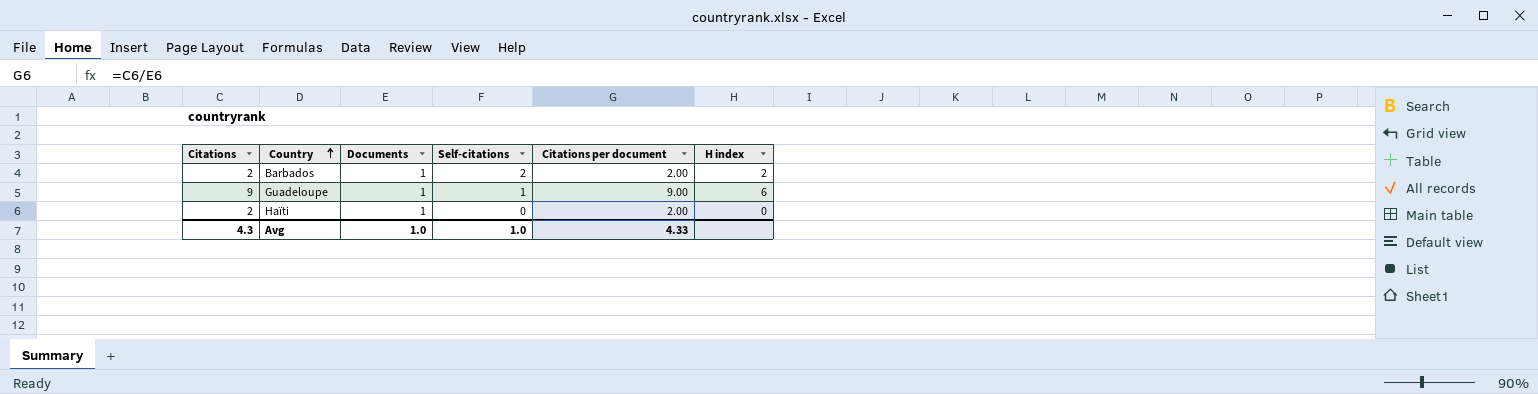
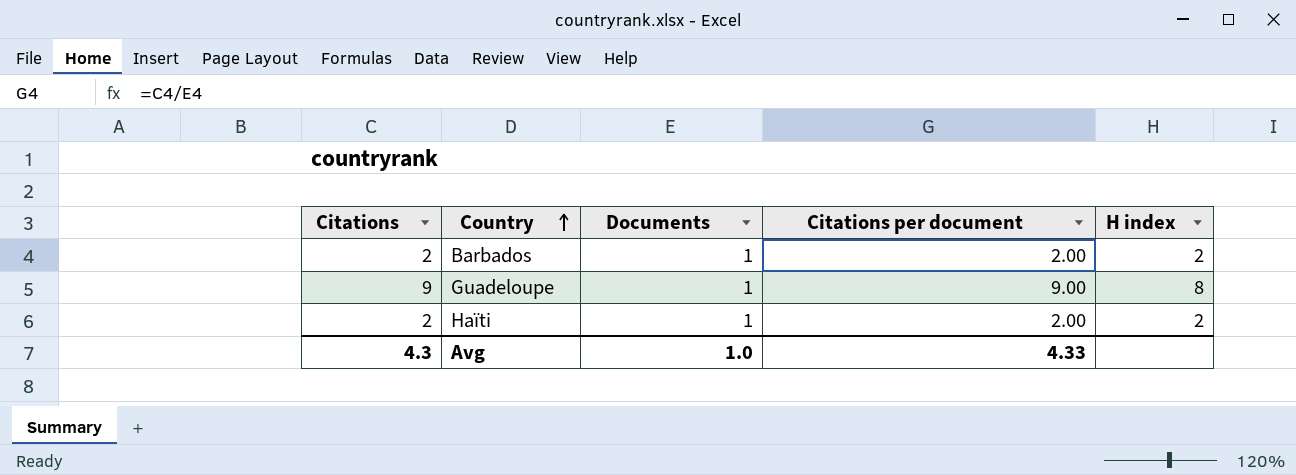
column Self-citations | position: 4 -> none
Guadeloupe | H index: 6 -> 8
Haïti | H index: 0 -> 2

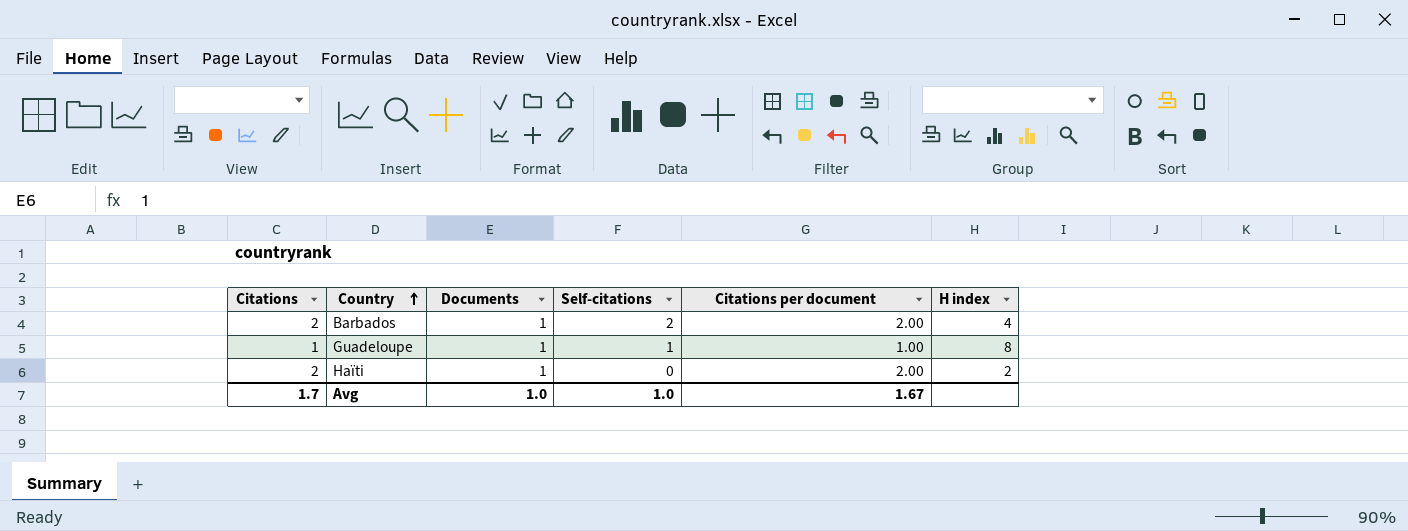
column Self-citations | position: none -> 4
Barbados | H index: 2 -> 4
Guadeloupe | Citations: 9 -> 1
Guadeloupe | Citations per document: 9.00 -> 1.00
Avg | Citations: 4.3 -> 1.7
Avg | Citations per document: 4.33 -> 1.67

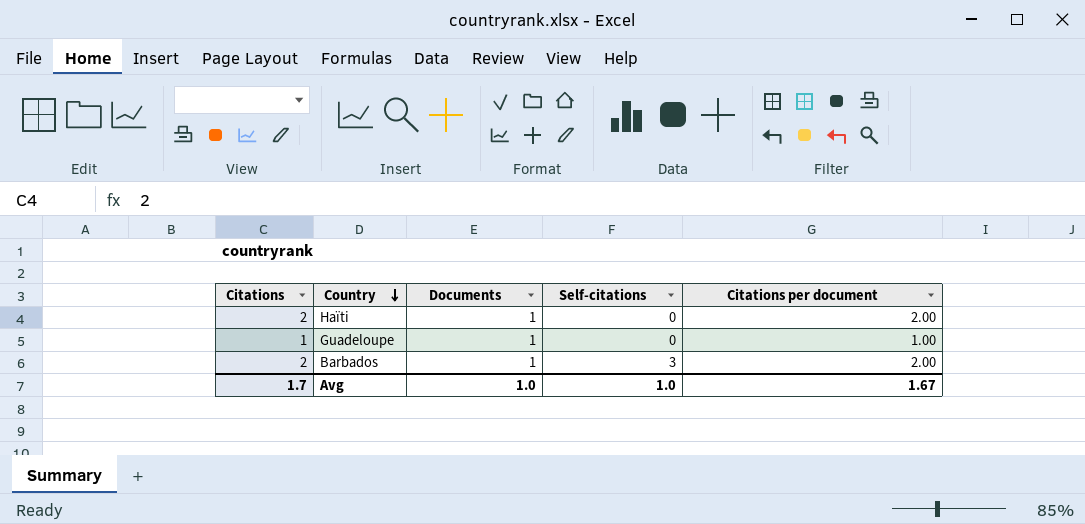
row order: Country ascending -> Country descending
column H index | position: 6 -> none
Guadeloupe | Self-citations: 1 -> 0
Barbados | Self-citations: 2 -> 3

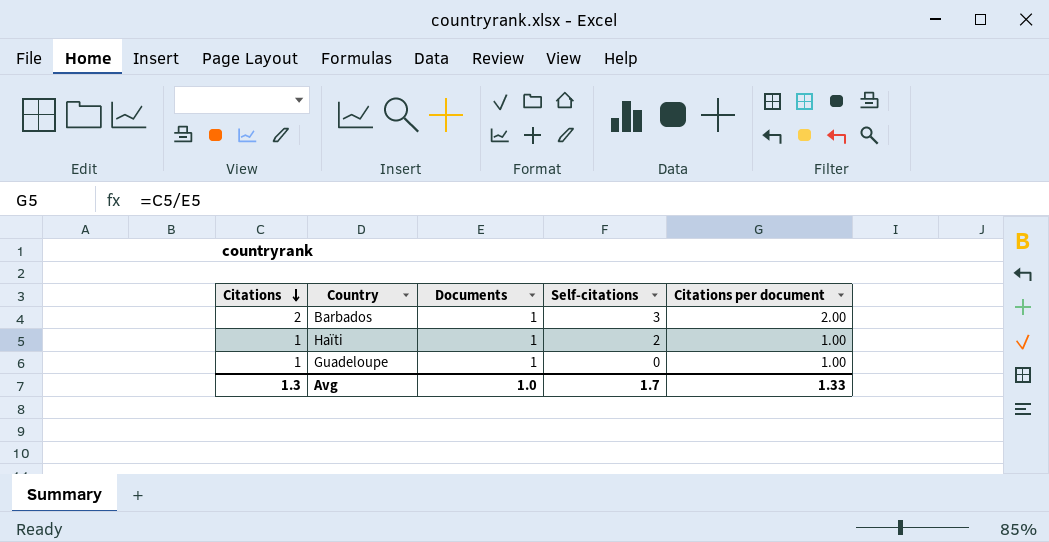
row order: Country descending -> Citations descending
Haïti | Citations: 2 -> 1
Haïti | Self-citations: 0 -> 2
Haïti | Citations per document: 2.00 -> 1.00
Avg | Citations: 1.7 -> 1.3
Avg | Self-citations: 1.0 -> 1.7
Avg | Citations per document: 1.67 -> 1.33

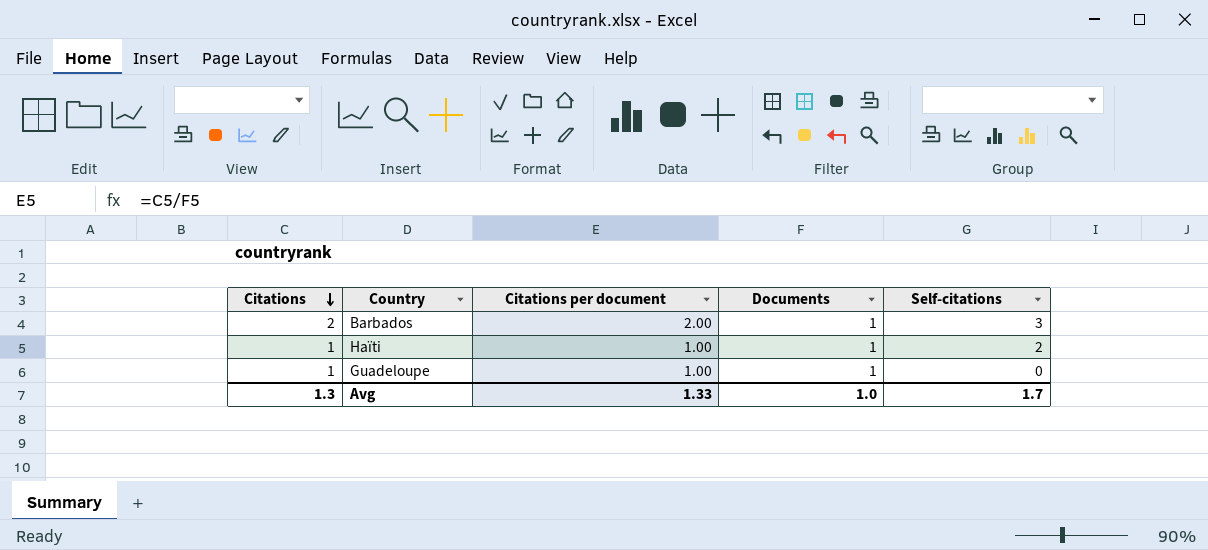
column Citations per document | position: 5 -> 3

